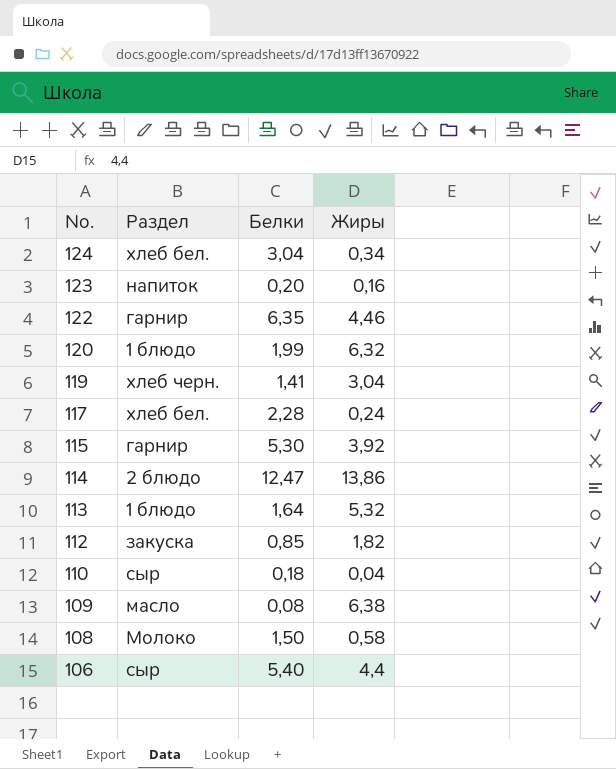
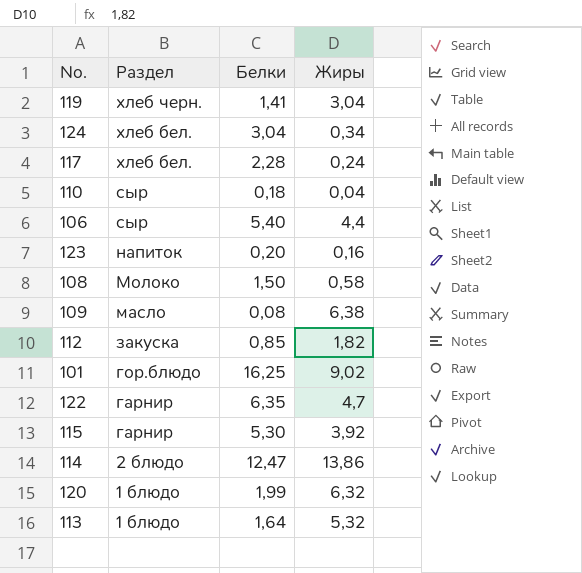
row order: No. descending -> Раздел descending
row 101: none -> гор.блюдо | 16,25 | 9,02
122 | Жиры: 4,46 -> 4,7

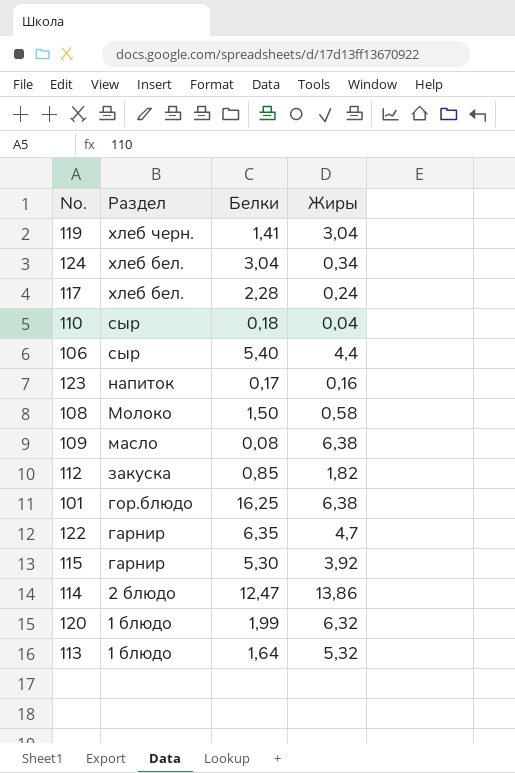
123 | Белки: 0,20 -> 0,17
101 | Жиры: 9,02 -> 6,38

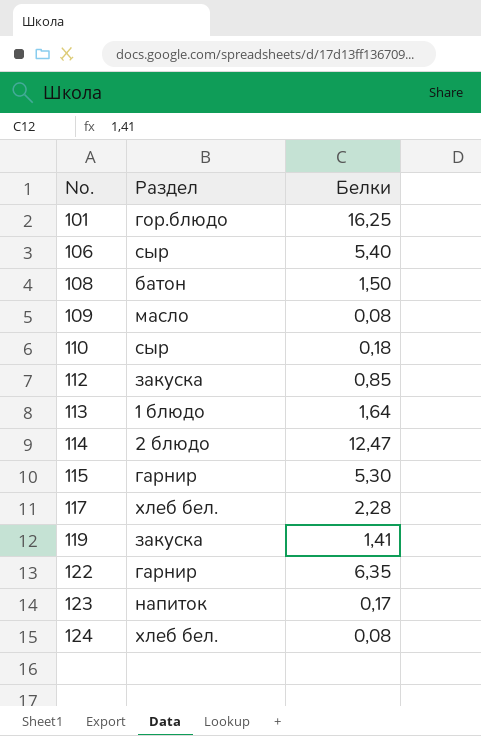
row order: Раздел descending -> No. ascending
column Жиры | position: 4 -> none
row 120: 1 блюдо | 1,99 | 6,32 -> none
108 | Раздел: Молоко -> батон
119 | Раздел: хлеб черн. -> закуска
124 | Белки: 3,04 -> 0,08

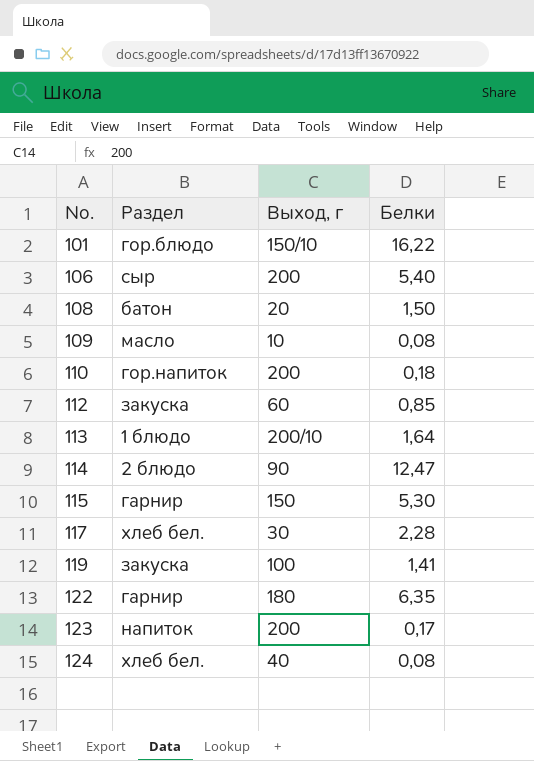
column Выход, г | position: none -> 3
101 | Белки: 16,25 -> 16,22
110 | Раздел: сыр -> гор.напиток

